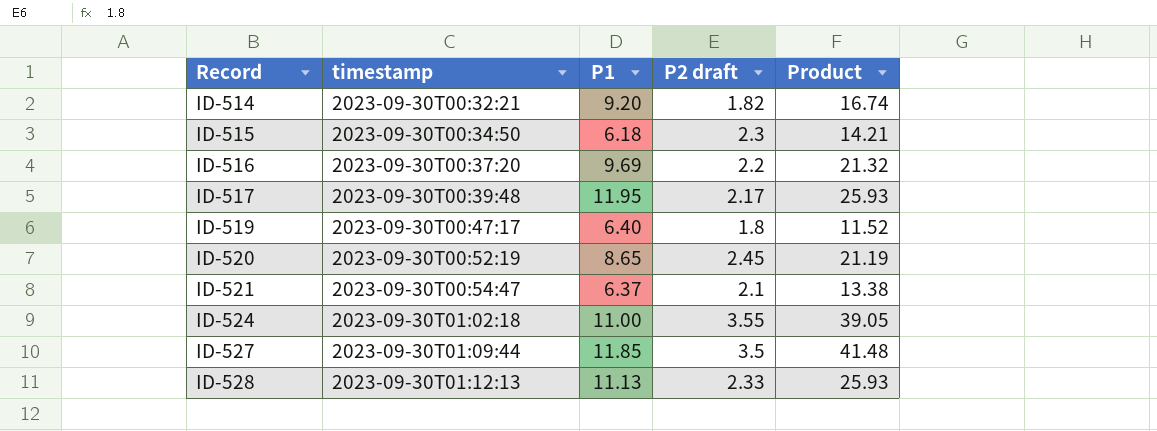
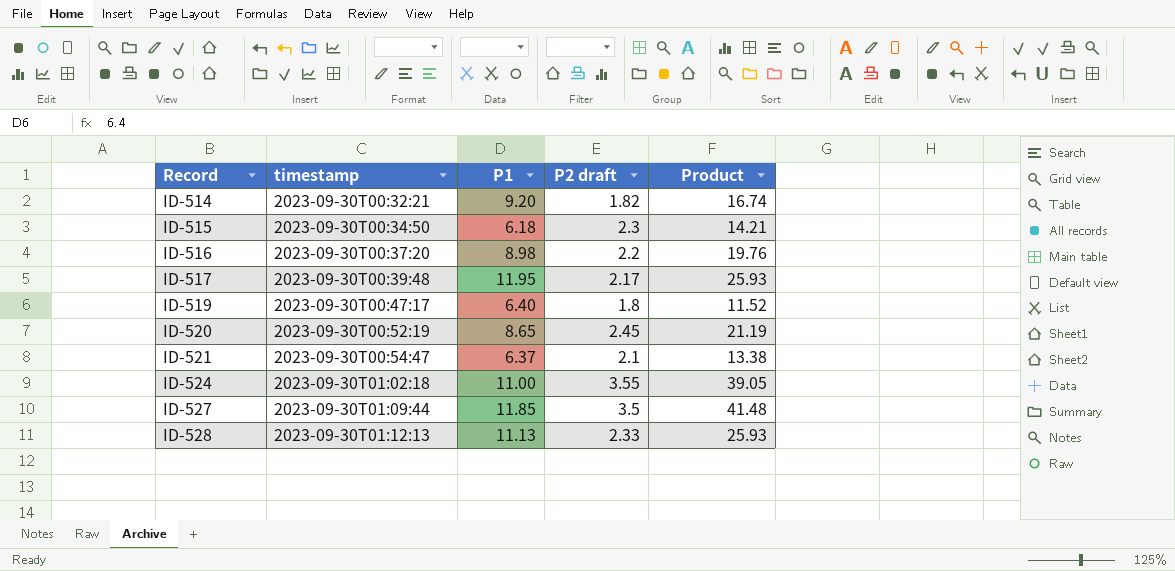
ID-516 | P1: 9.69 -> 8.98
ID-516 | Product: 21.32 -> 19.76

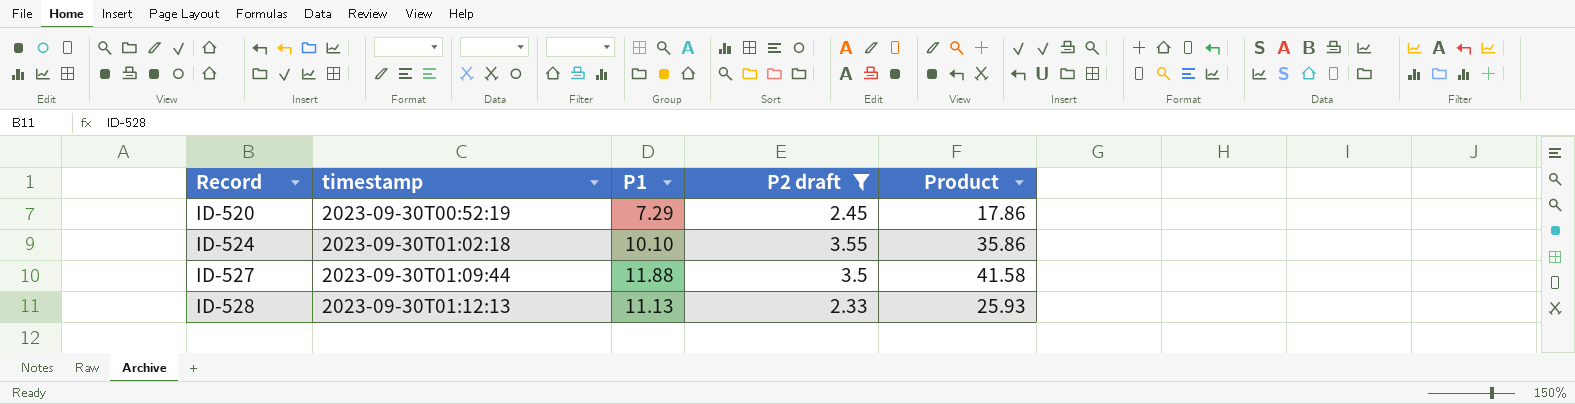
filter: none -> P2 draft >= 2.33
ID-520 | P1: 8.65 -> 7.29
ID-520 | Product: 21.19 -> 17.86
ID-524 | P1: 11.00 -> 10.10
ID-524 | Product: 39.05 -> 35.86
ID-527 | P1: 11.85 -> 11.88
ID-527 | Product: 41.48 -> 41.58

